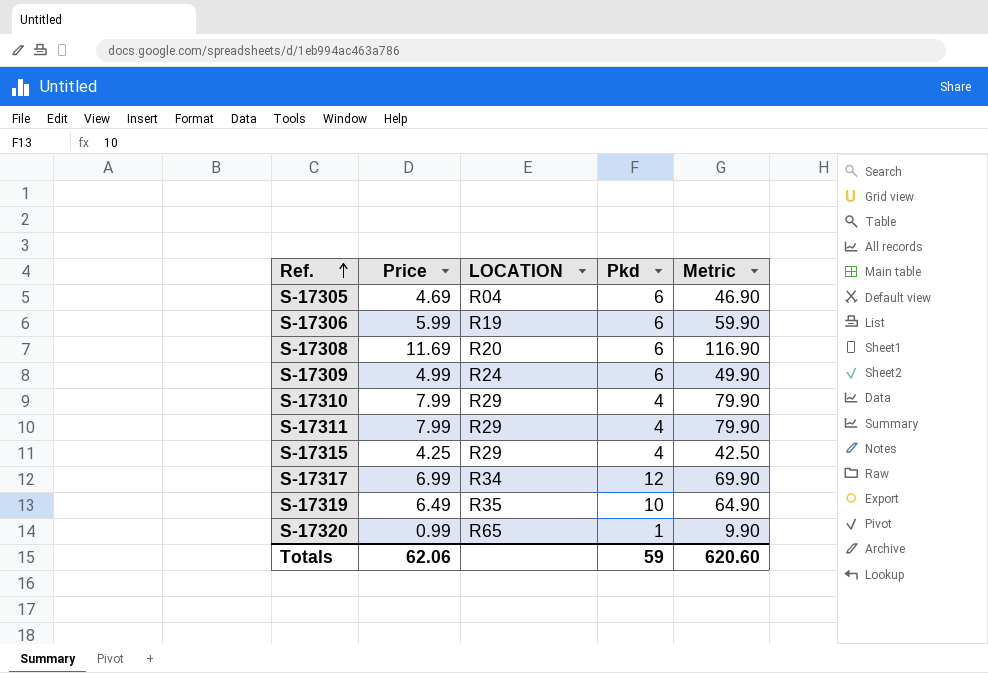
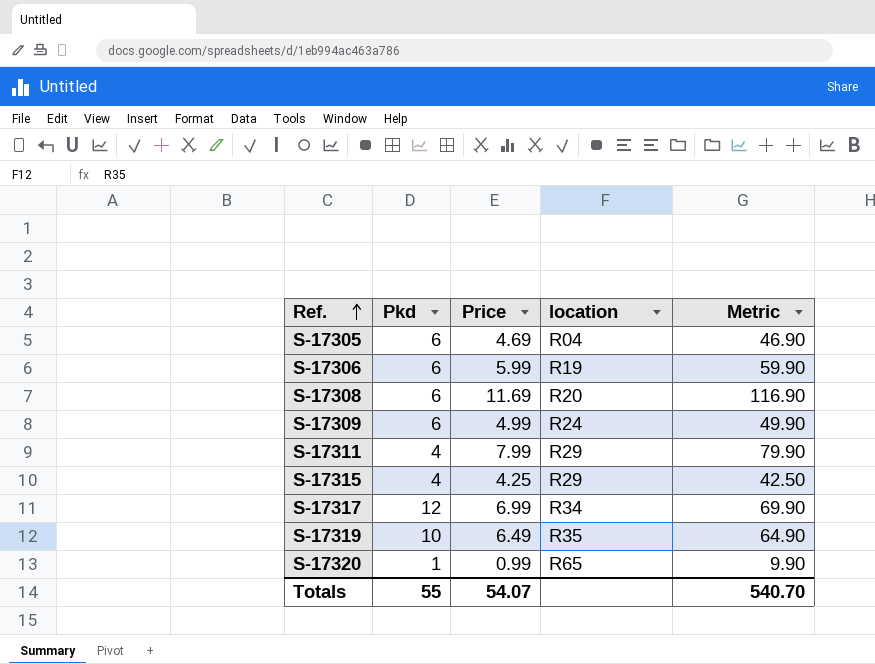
column Pkd | position: 4 -> 2
column name: LOCATION -> location
row S-17310: 7.99 | R29 | 4 | 79.90 -> none
Totals | Pkd: 59 -> 55
Totals | Price: 62.06 -> 54.07
Totals | Metric: 620.60 -> 540.70

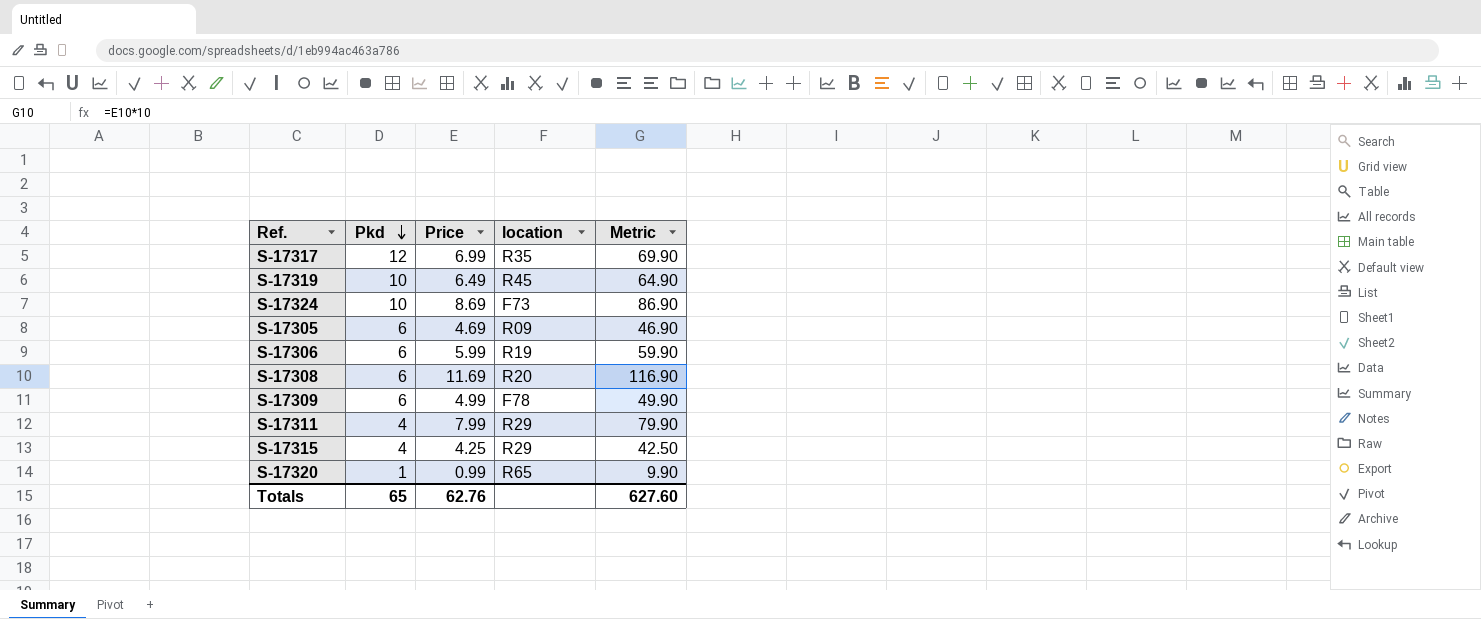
row order: Ref. ascending -> Pkd descending
S-17317 | location: R34 -> R35
S-17319 | location: R35 -> R45
row S-17324: none -> 10 | 8.69 | F73 | 86.90
S-17305 | location: R04 -> R09
S-17309 | location: R24 -> F78
Totals | Pkd: 55 -> 65
Totals | Price: 54.07 -> 62.76
Totals | Metric: 540.70 -> 627.60

